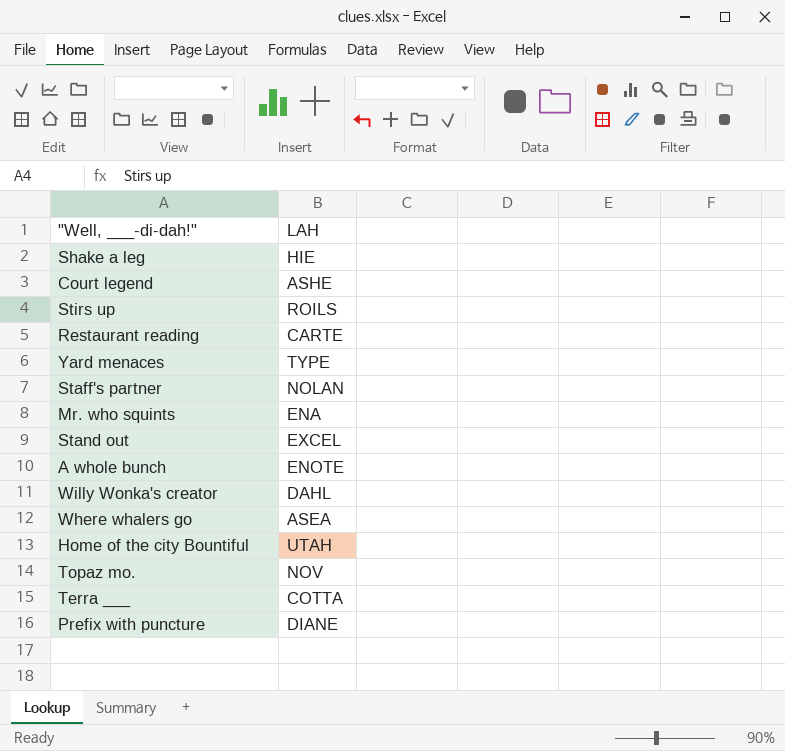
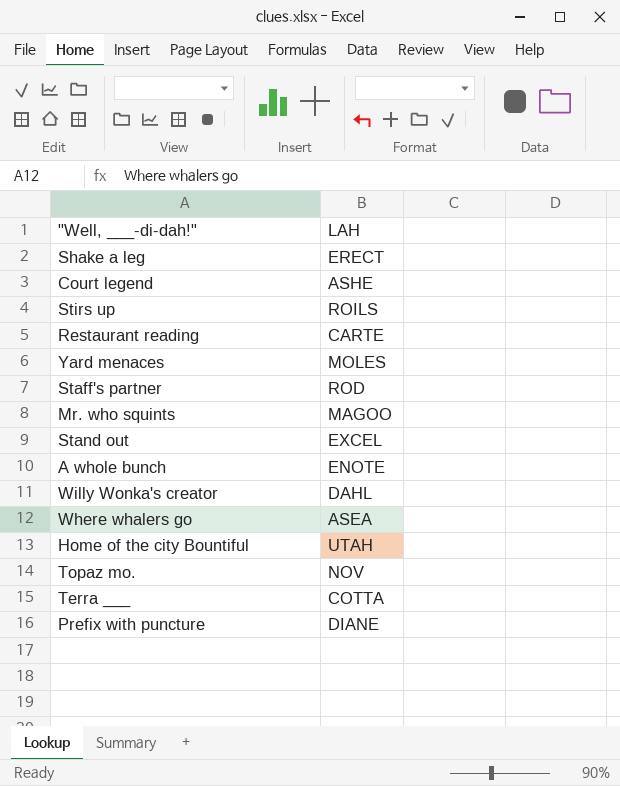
Shake a leg | LAH: HIE -> ERECT
Yard menaces | LAH: TYPE -> MOLES
Staff's partner | LAH: NOLAN -> ROD
Mr. who squints | LAH: ENA -> MAGOO

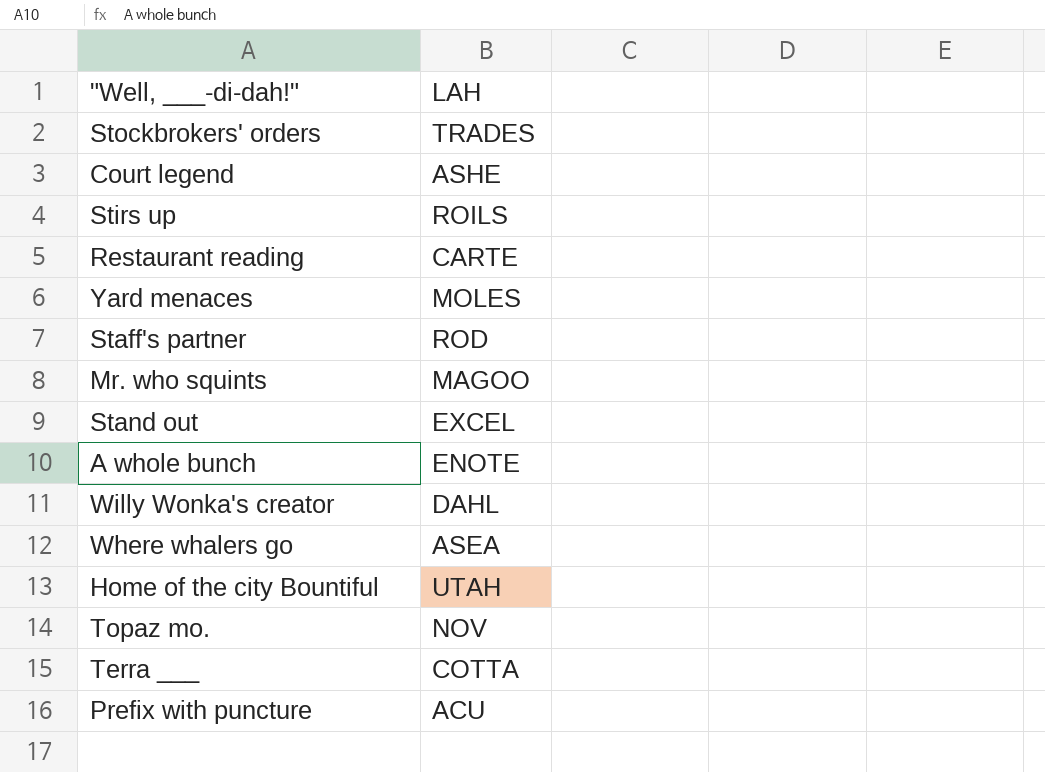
row Shake a leg: ERECT -> none
row Stockbrokers' orders: none -> TRADES
Prefix with puncture | LAH: DIANE -> ACU

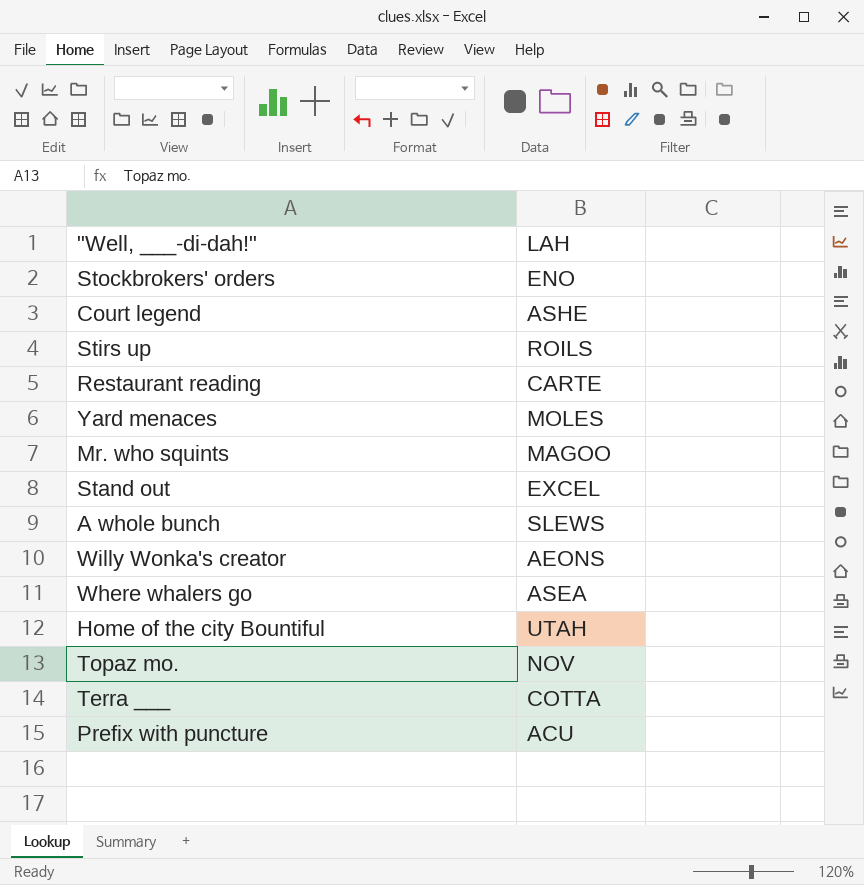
row Staff's partner: ROD -> none
Stockbrokers' orders | LAH: TRADES -> ENO
A whole bunch | LAH: ENOTE -> SLEWS
Willy Wonka's creator | LAH: DAHL -> AEONS

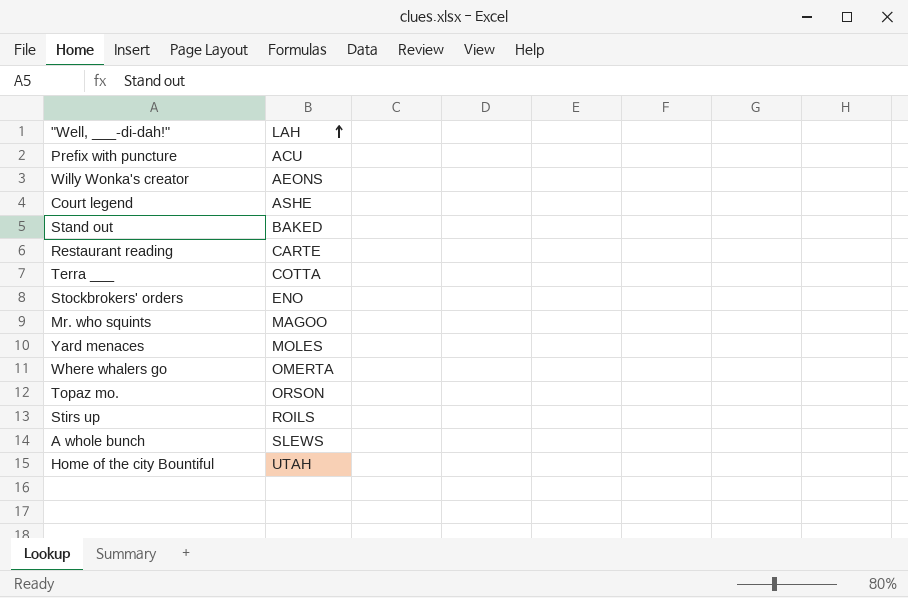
row order: none -> LAH ascending
Stand out | LAH: EXCEL -> BAKED
Where whalers go | LAH: ASEA -> OMERTA
Topaz mo. | LAH: NOV -> ORSON

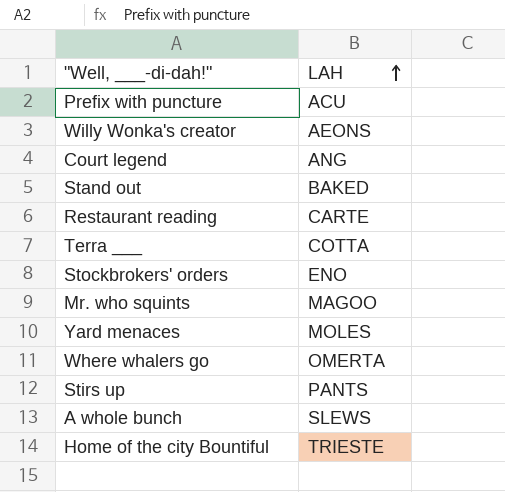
row Topaz mo.: ORSON -> none
Court legend | LAH: ASHE -> ANG
Stirs up | LAH: ROILS -> PANTS
Home of the city Bountiful | LAH: UTAH -> TRIESTE

